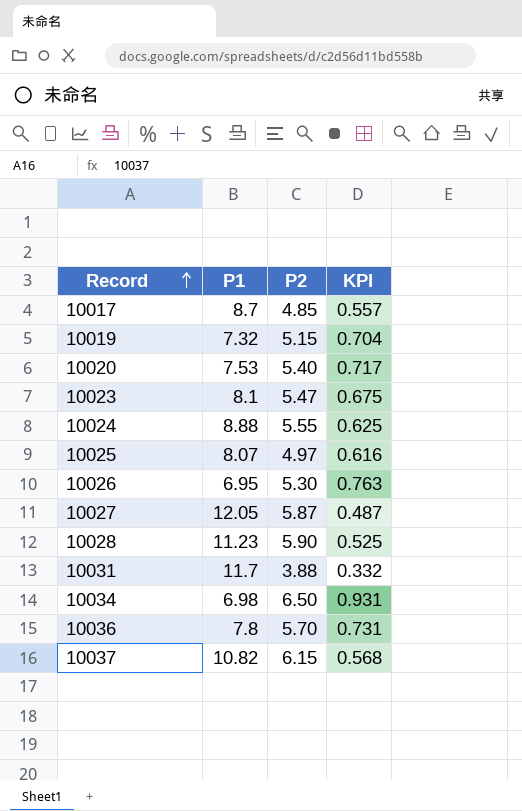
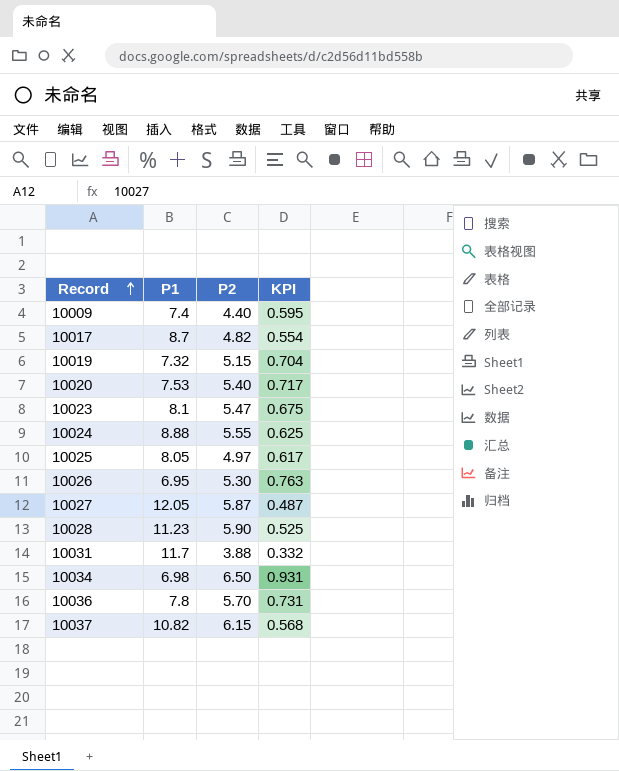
row 10009: none -> 7.4 | 4.40 | 0.595
10017 | P2: 4.85 -> 4.82
10017 | KPI: 0.557 -> 0.554
10025 | P1: 8.07 -> 8.05
10025 | KPI: 0.616 -> 0.617

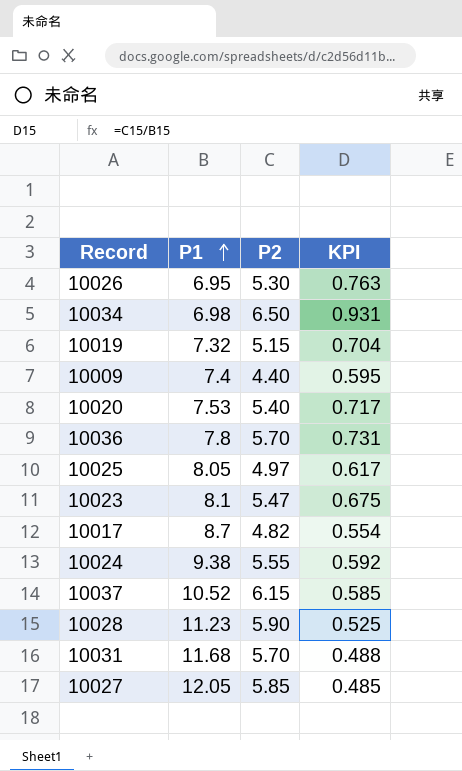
row order: Record ascending -> P1 ascending
10024 | P1: 8.88 -> 9.38
10024 | KPI: 0.625 -> 0.592
10037 | P1: 10.82 -> 10.52
10037 | KPI: 0.568 -> 0.585
10031 | P1: 11.7 -> 11.68
10031 | P2: 3.88 -> 5.70
10031 | KPI: 0.332 -> 0.488
10027 | P2: 5.87 -> 5.85
10027 | KPI: 0.487 -> 0.485

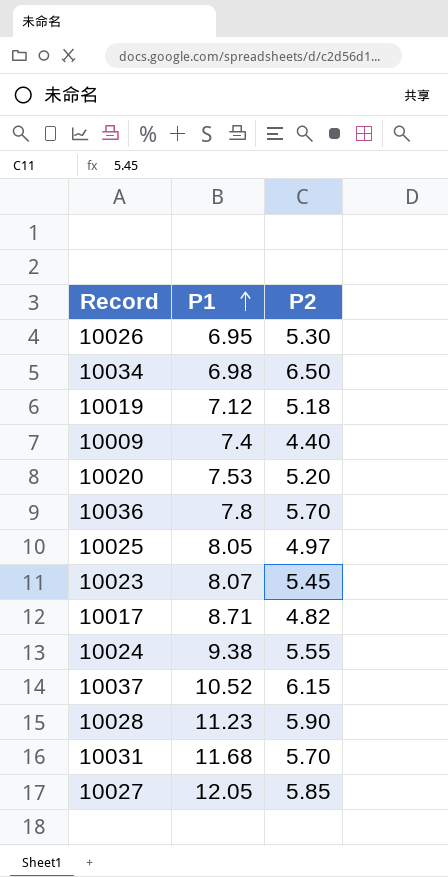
column KPI | formula: [P2] / [P1] -> none
10019 | P1: 7.32 -> 7.12
10019 | P2: 5.15 -> 5.18
10020 | P2: 5.40 -> 5.20
10023 | P1: 8.1 -> 8.07
10023 | P2: 5.47 -> 5.45
10017 | P1: 8.7 -> 8.71

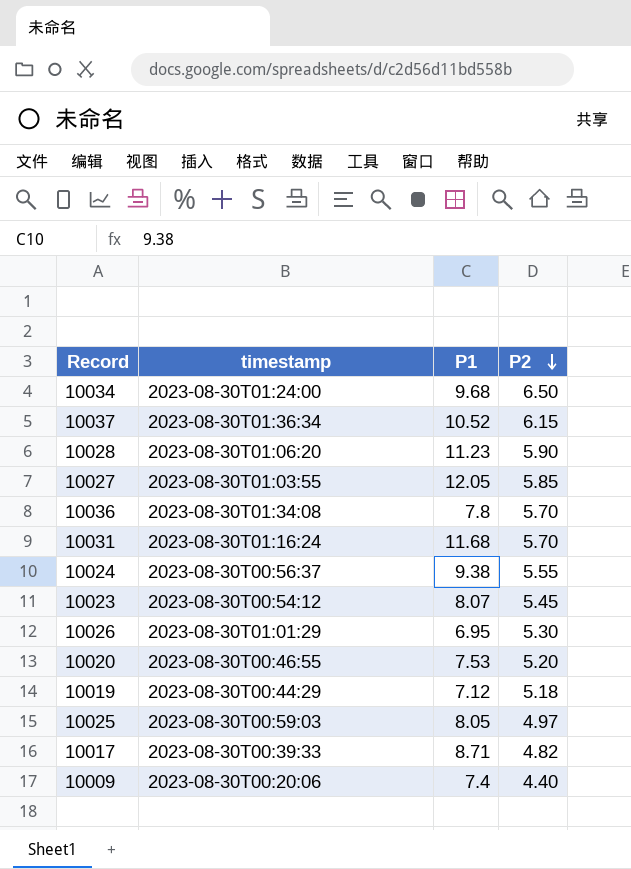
row order: P1 ascending -> P2 descending
column timestamp | position: none -> 2
10034 | P1: 6.98 -> 9.68

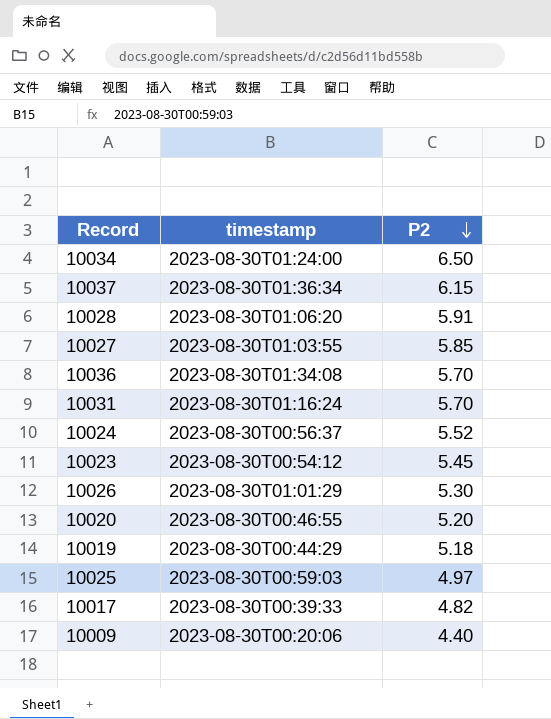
column P1 | position: 3 -> none
10028 | P2: 5.90 -> 5.91
10024 | P2: 5.55 -> 5.52

